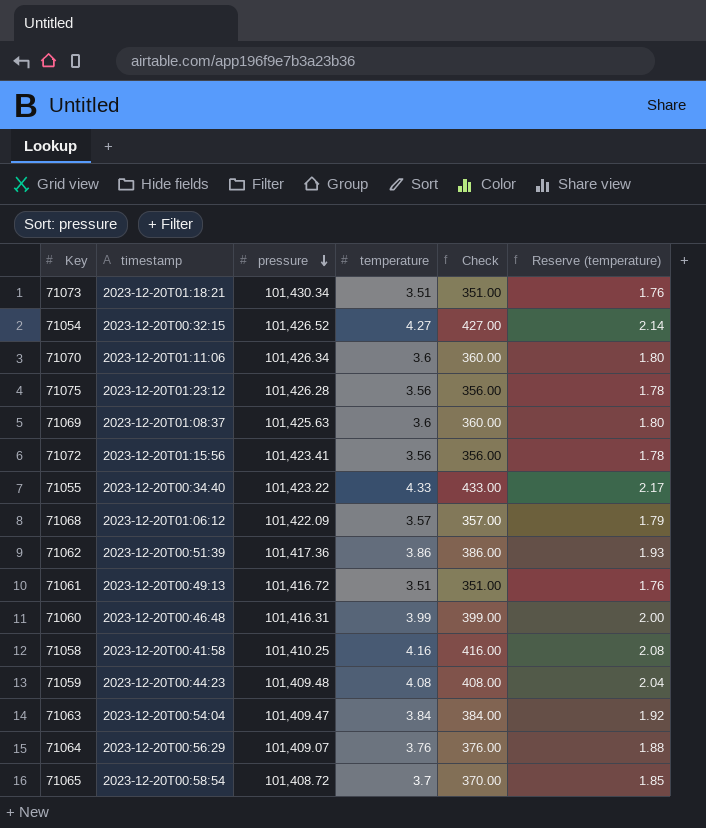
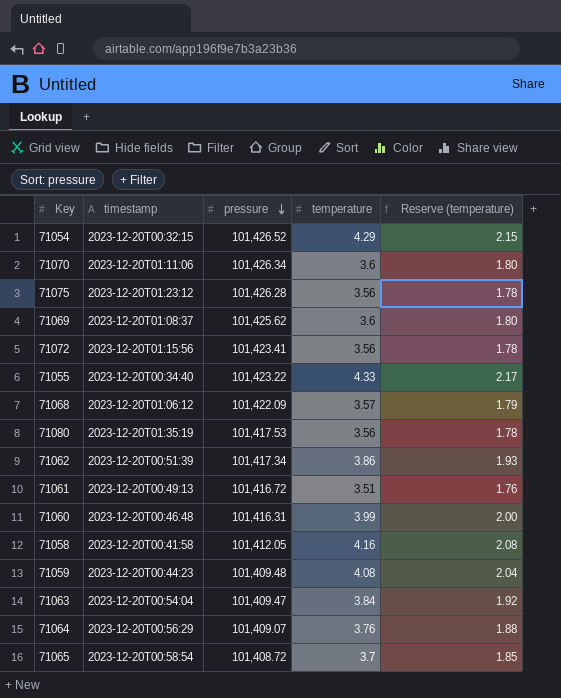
column Check | formula: [temperature] * 100 -> none
row 71073: 2023-12-20T01:18:21 | 101,430.34 | 3.51 | 351.00 | 1.76 -> none
71054 | temperature: 4.27 -> 4.29
71054 | Reserve (temperature): 2.14 -> 2.15
71069 | pressure: 101,425.63 -> 101,425.62
row 71080: none -> 2023-12-20T01:35:19 | 101,417.53 | 3.56 | 1.78
71062 | pressure: 101,417.36 -> 101,417.34
71058 | pressure: 101,410.25 -> 101,412.05

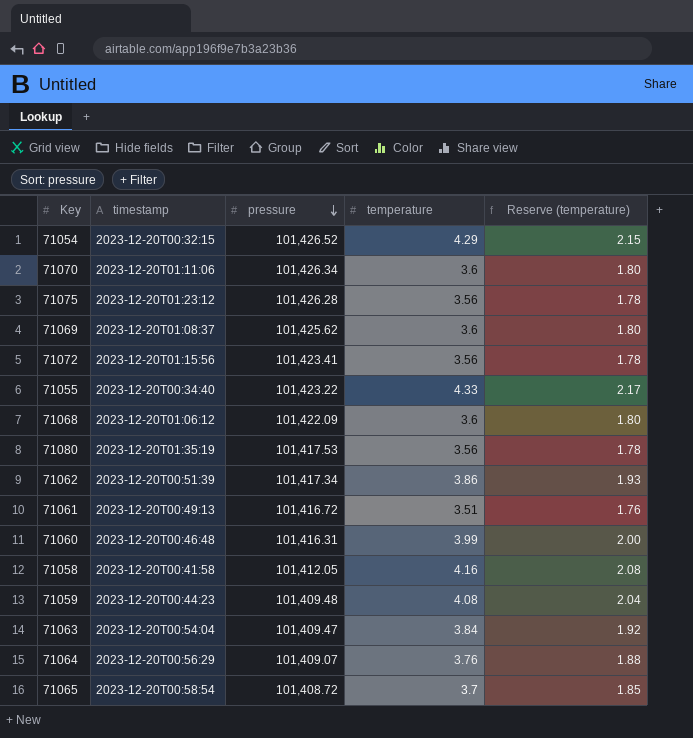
71068 | temperature: 3.57 -> 3.6
71068 | Reserve (temperature): 1.79 -> 1.80

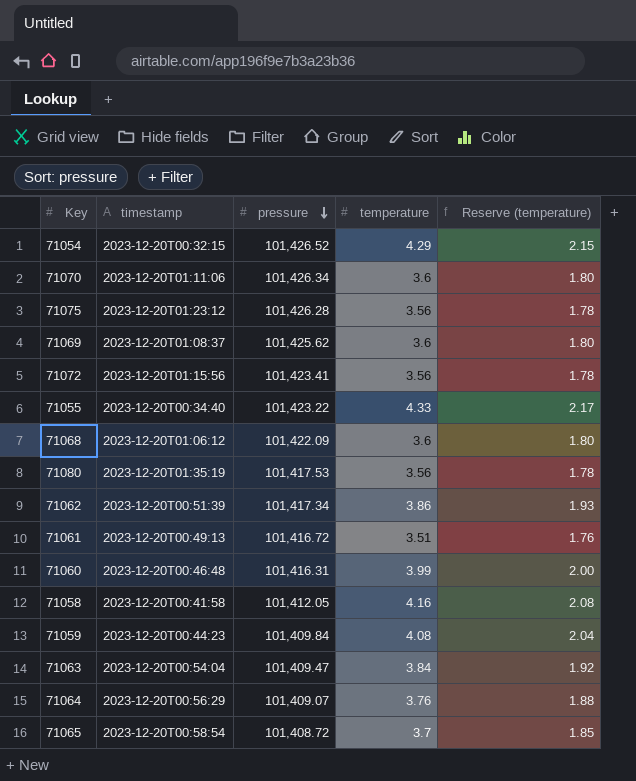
71059 | pressure: 101,409.48 -> 101,409.84

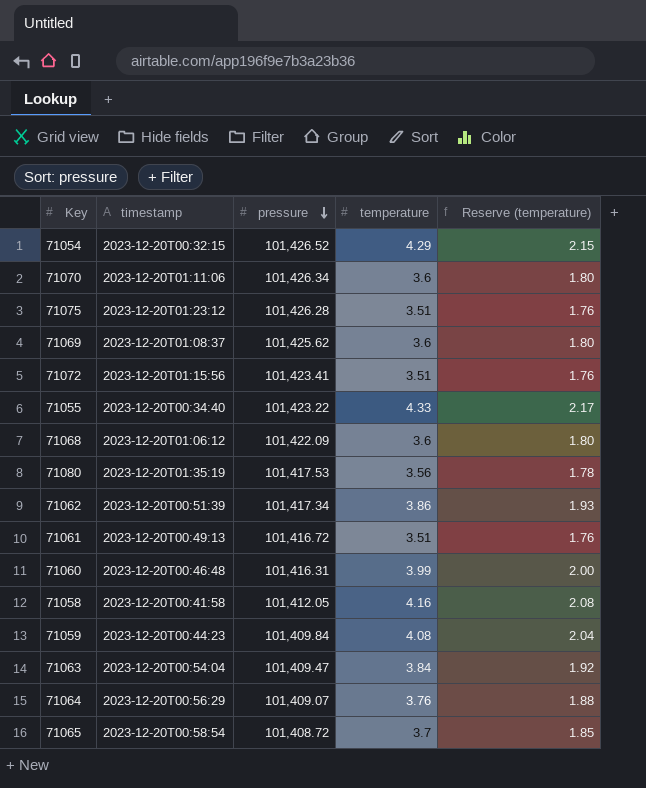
71075 | temperature: 3.56 -> 3.51
71075 | Reserve (temperature): 1.78 -> 1.76
71072 | temperature: 3.56 -> 3.51
71072 | Reserve (temperature): 1.78 -> 1.76

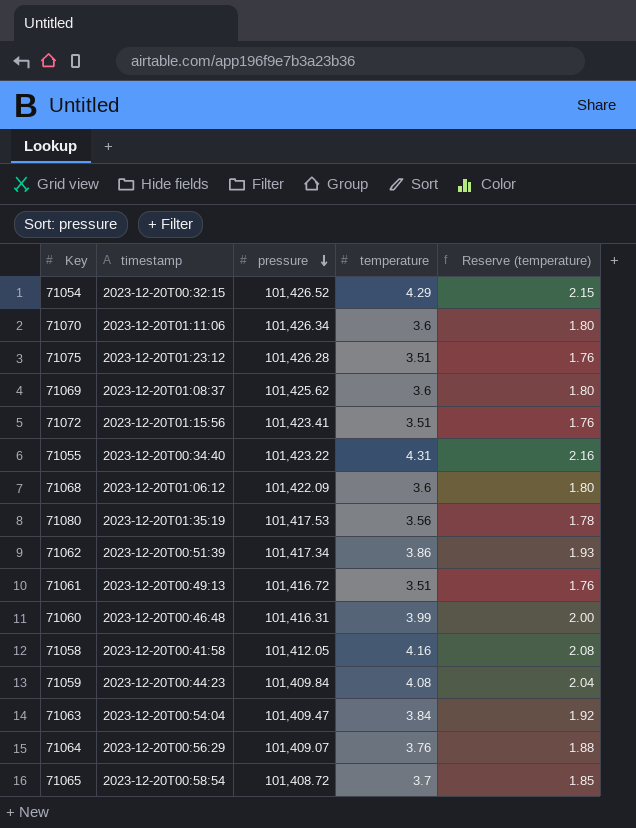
71055 | temperature: 4.33 -> 4.31
71055 | Reserve (temperature): 2.17 -> 2.16

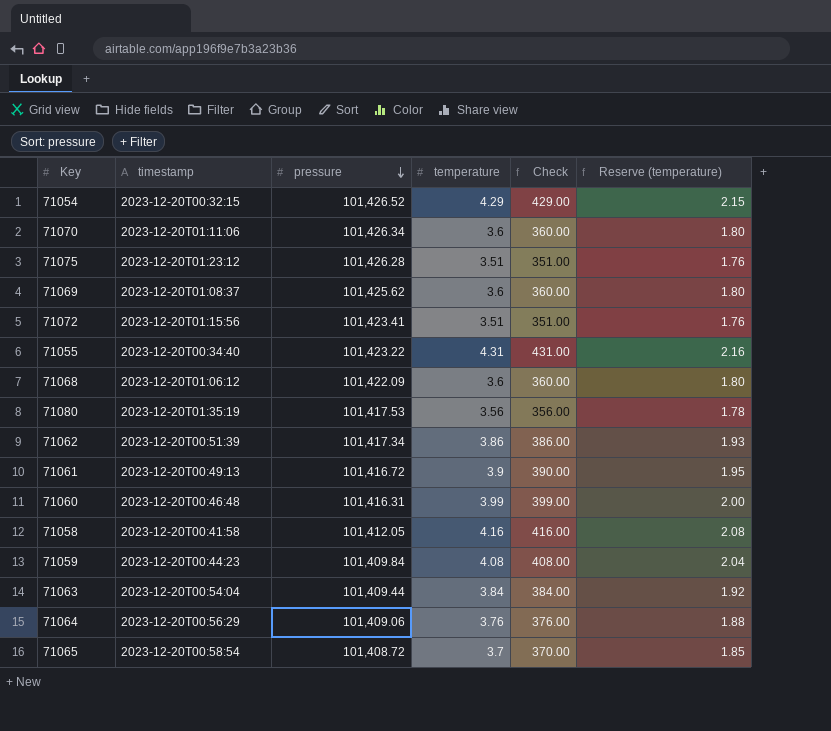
column Check | formula: none -> [temperature] * 100
71061 | temperature: 3.51 -> 3.9
71061 | Reserve (temperature): 1.76 -> 1.95
71063 | pressure: 101,409.47 -> 101,409.44
71064 | pressure: 101,409.07 -> 101,409.06

